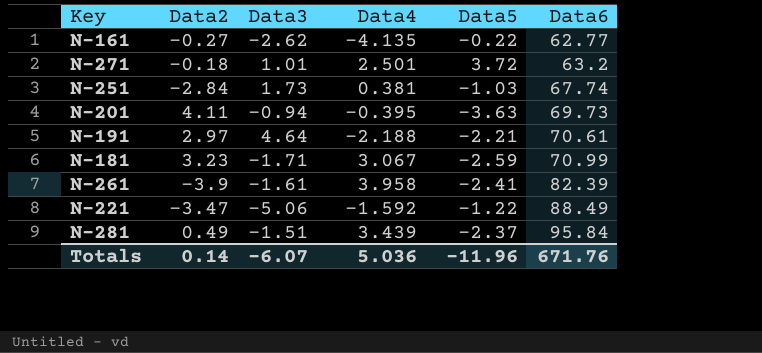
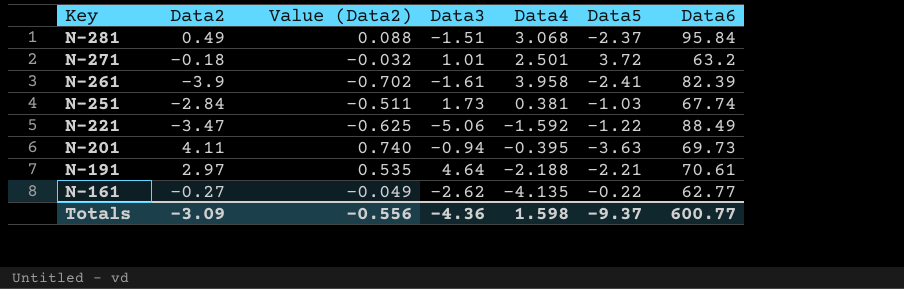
row order: Data6 ascending -> Key descending
column Value (Data2) | formula: none -> [Data2] * 0.18
row N-181: 3.23 | -1.71 | 3.067 | -2.59 | 70.99 -> none
N-281 | Data4: 3.439 -> 3.068
Totals | Data2: 0.14 -> -3.09
Totals | Data3: -6.07 -> -4.36
Totals | Data4: 5.036 -> 1.598
Totals | Data5: -11.96 -> -9.37
Totals | Data6: 671.76 -> 600.77

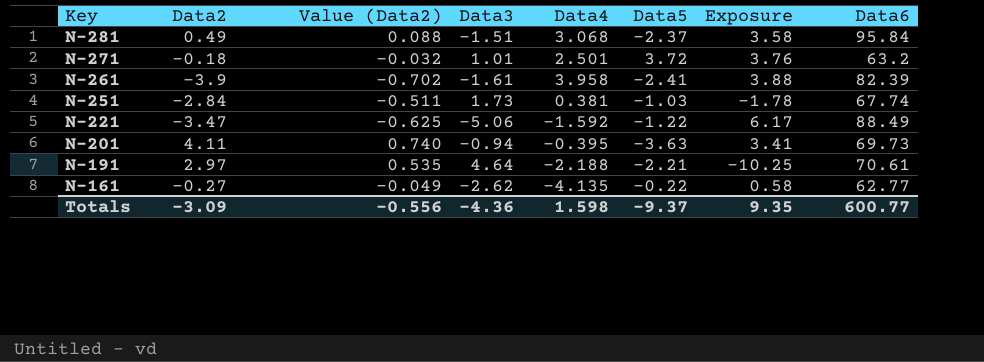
column Exposure | formula: none -> [Data3] * [Data5]

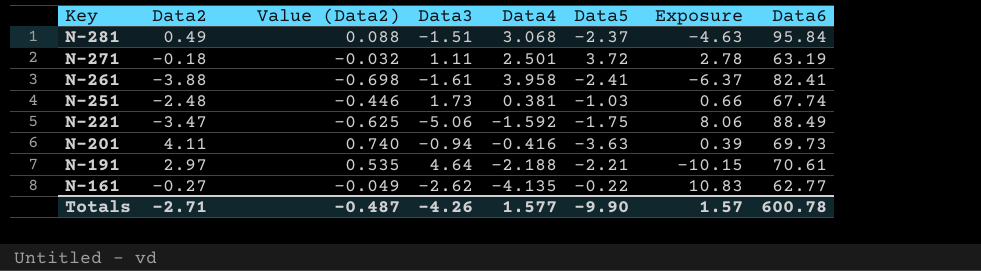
column Exposure | formula: [Data3] * [Data5] -> [Data3] * [Data4]
N-271 | Data3: 1.01 -> 1.11
N-271 | Data6: 63.2 -> 63.19
N-261 | Data2: -3.9 -> -3.88
N-261 | Value (Data2): -0.702 -> -0.698
N-261 | Data6: 82.39 -> 82.41
N-251 | Data2: -2.84 -> -2.48
N-251 | Value (Data2): -0.511 -> -0.446
N-221 | Data5: -1.22 -> -1.75
N-201 | Data4: -0.395 -> -0.416
Totals | Data2: -3.09 -> -2.71
Totals | Value (Data2): -0.556 -> -0.487
Totals | Data3: -4.36 -> -4.26
Totals | Data4: 1.598 -> 1.577
Totals | Data5: -9.37 -> -9.90
Totals | Exposure: 9.35 -> 1.57
Totals | Data6: 600.77 -> 600.78

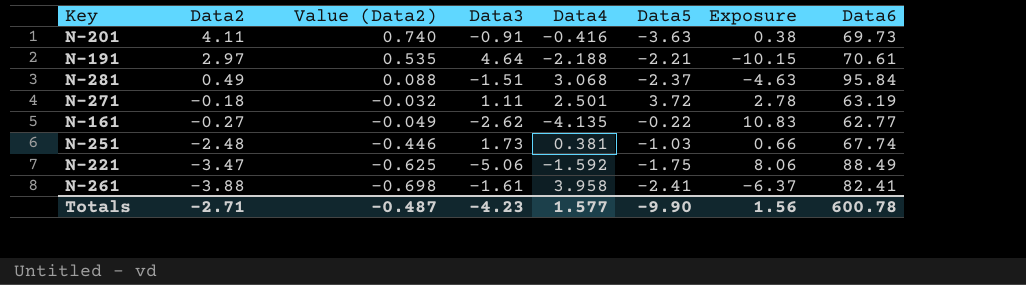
row order: Key descending -> Data2 descending
N-201 | Data3: -0.94 -> -0.91
N-201 | Exposure: 0.39 -> 0.38
Totals | Data3: -4.26 -> -4.23
Totals | Exposure: 1.57 -> 1.56

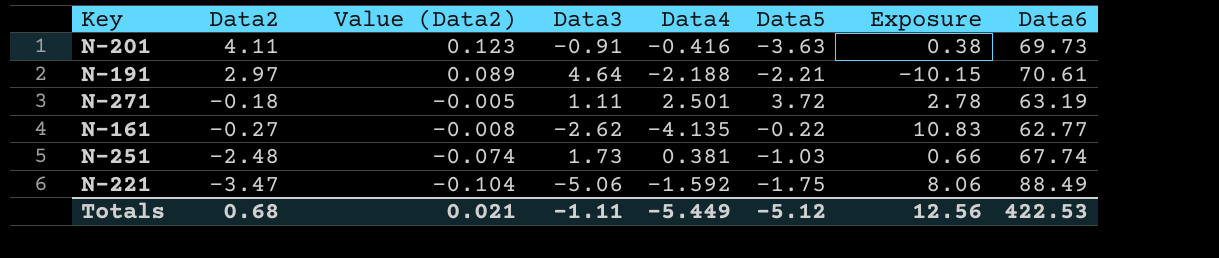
column Value (Data2) | formula: [Data2] * 0.18 -> [Data2] * 0.03
row N-281: 0.49 | 0.088 | -1.51 | 3.068 | -2.37 | -4.63 | 95.84 -> none
row N-261: -3.88 | -0.698 | -1.61 | 3.958 | -2.41 | -6.37 | 82.41 -> none
Totals | Data2: -2.71 -> 0.68
Totals | Value (Data2): -0.487 -> 0.021
Totals | Data3: -4.23 -> -1.11
Totals | Data4: 1.577 -> -5.449
Totals | Data5: -9.90 -> -5.12
Totals | Exposure: 1.56 -> 12.56
Totals | Data6: 600.78 -> 422.53

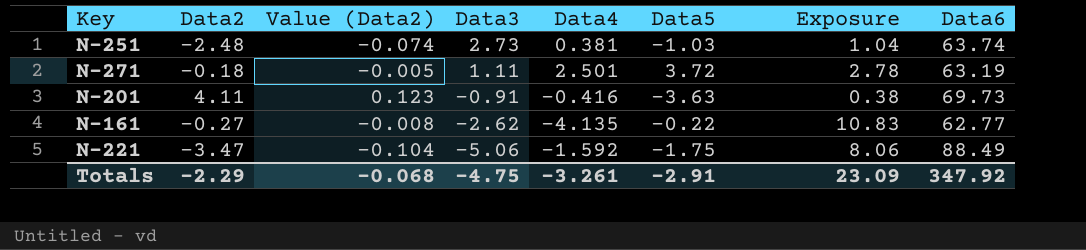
row order: Data2 descending -> Data3 descending
row N-191: 2.97 | 0.089 | 4.64 | -2.188 | -2.21 | -10.15 | 70.61 -> none
N-251 | Data3: 1.73 -> 2.73
N-251 | Exposure: 0.66 -> 1.04
N-251 | Data6: 67.74 -> 63.74
Totals | Data2: 0.68 -> -2.29
Totals | Value (Data2): 0.021 -> -0.068
Totals | Data3: -1.11 -> -4.75
Totals | Data4: -5.449 -> -3.261
Totals | Data5: -5.12 -> -2.91
Totals | Exposure: 12.56 -> 23.09
Totals | Data6: 422.53 -> 347.92

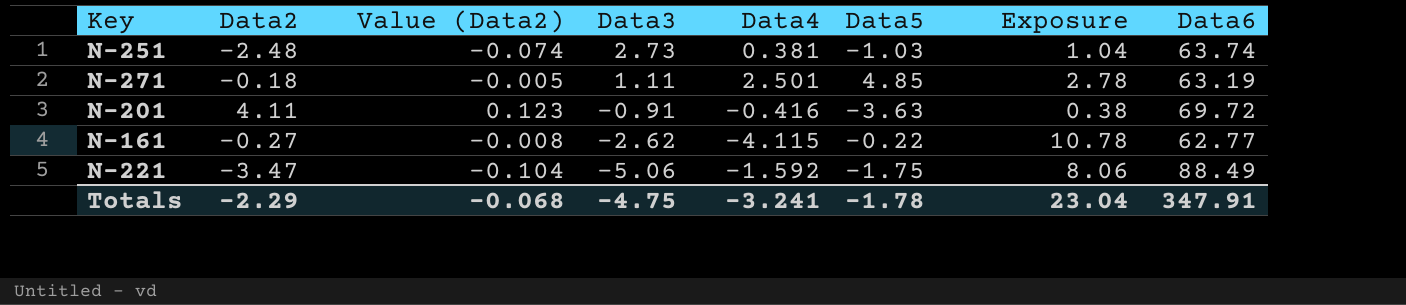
N-271 | Data5: 3.72 -> 4.85
N-201 | Data6: 69.73 -> 69.72
N-161 | Data4: -4.135 -> -4.115
N-161 | Exposure: 10.83 -> 10.78
Totals | Data4: -3.261 -> -3.241
Totals | Data5: -2.91 -> -1.78
Totals | Exposure: 23.09 -> 23.04
Totals | Data6: 347.92 -> 347.91

